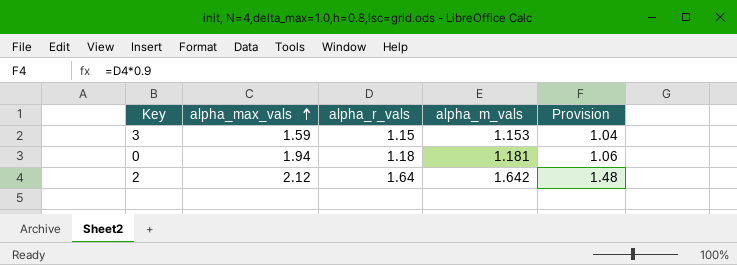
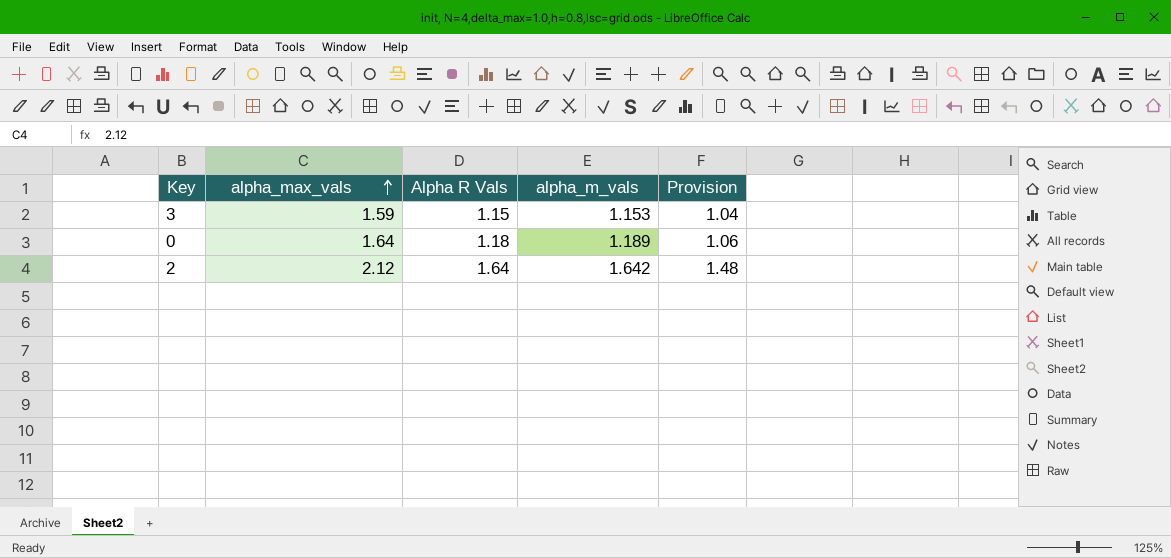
column name: alpha_r_vals -> Alpha R Vals
0 | alpha_max_vals: 1.94 -> 1.64
0 | alpha_m_vals: 1.181 -> 1.189

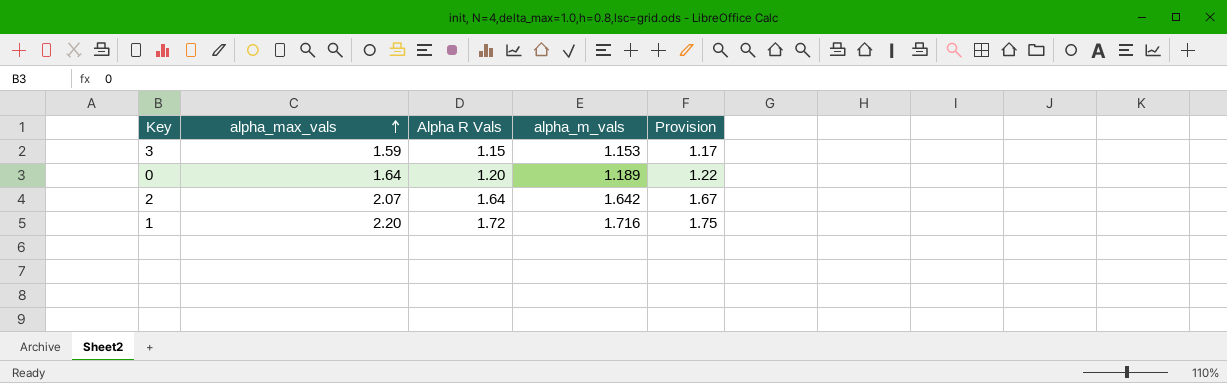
column Provision | formula: [Alpha R Vals] * 0.9 -> [Alpha R Vals] * 1.02
0 | Alpha R Vals: 1.18 -> 1.20
2 | alpha_max_vals: 2.12 -> 2.07
row 1: none -> 2.20 | 1.72 | 1.716 | 1.75

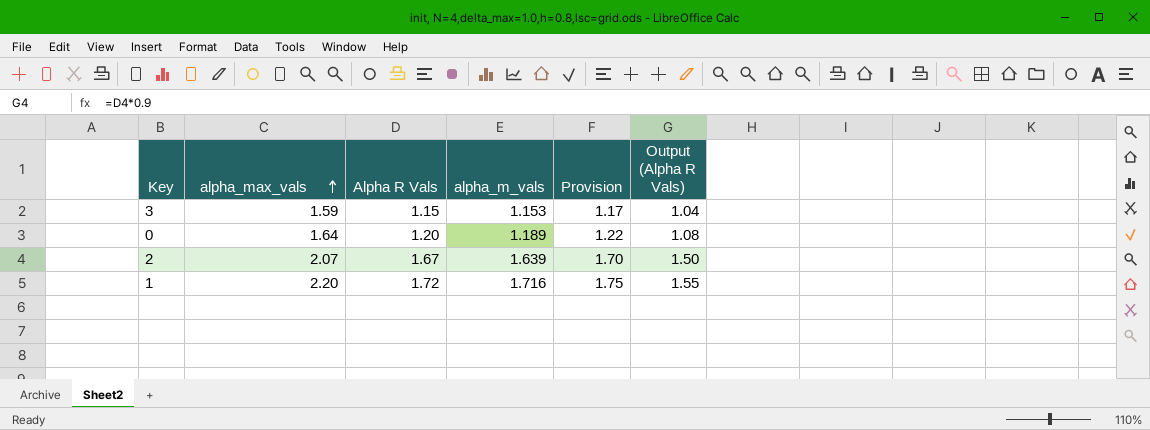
column Output (Alpha R Vals) | formula: none -> [Alpha R Vals] * 0.9
2 | Alpha R Vals: 1.64 -> 1.67
2 | alpha_m_vals: 1.642 -> 1.639
2 | Provision: 1.67 -> 1.70

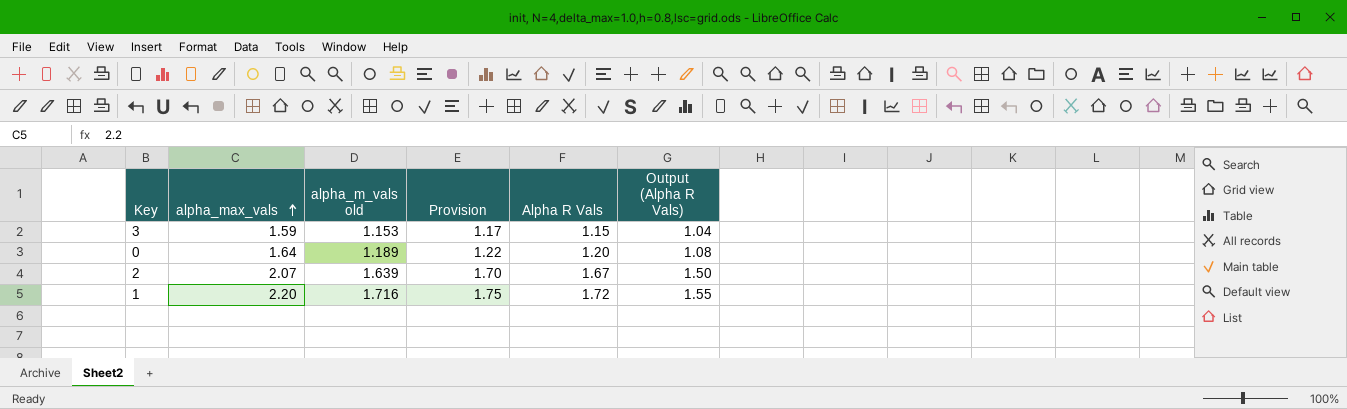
column name: alpha_m_vals -> alpha_m_vals old
column Alpha R Vals | position: 3 -> 5

